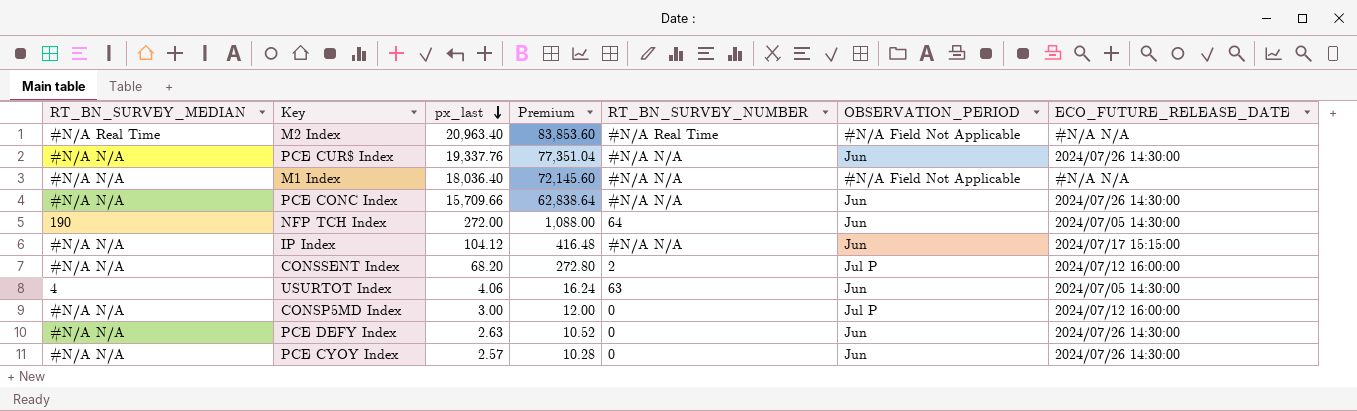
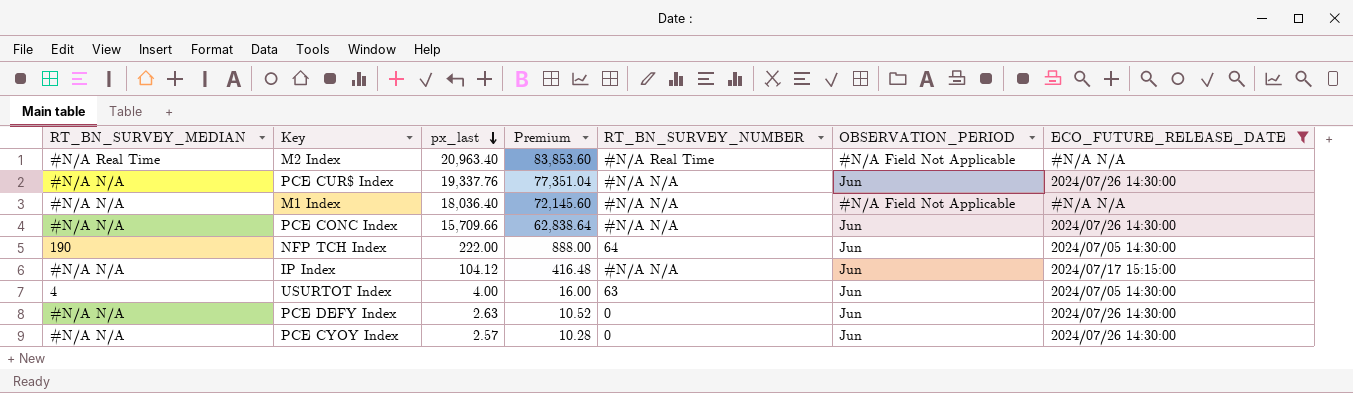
filter: none -> ECO_FUTURE_RELEASE_DATE != 2024/07/12 16:00:00
NFP TCH Index | px_last: 272.00 -> 222.00
NFP TCH Index | Premium: 1,088.00 -> 888.00
USURTOT Index | px_last: 4.06 -> 4.00
USURTOT Index | Premium: 16.24 -> 16.00

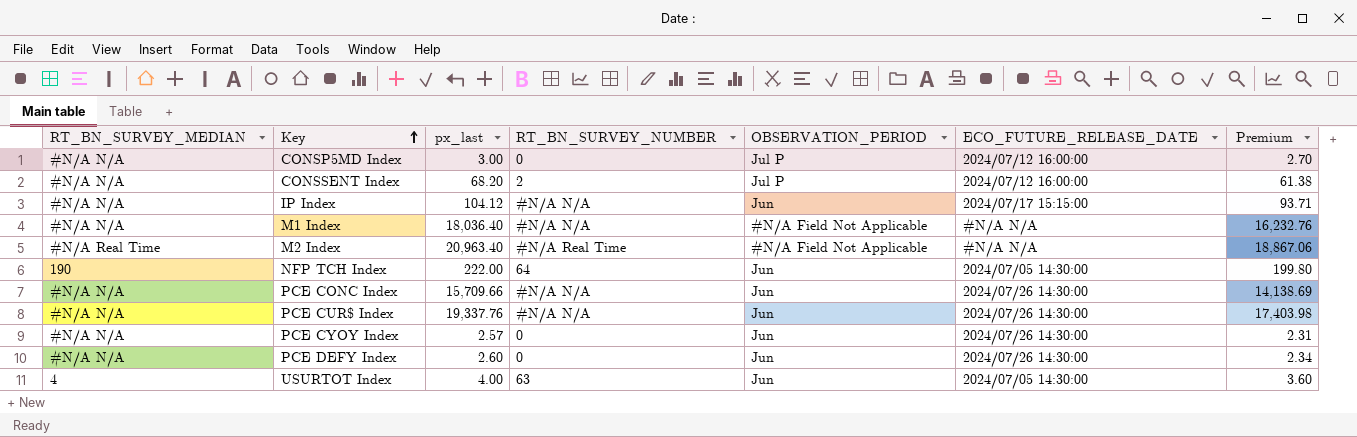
filter: ECO_FUTURE_RELEASE_DATE != 2024/07/12 16:00:00 -> none
row order: px_last descending -> Key ascending
column Premium | formula: [px_last] * 4 -> [px_last] * 0.9
column Premium | position: 4 -> 7
PCE DEFY Index | px_last: 2.63 -> 2.60

